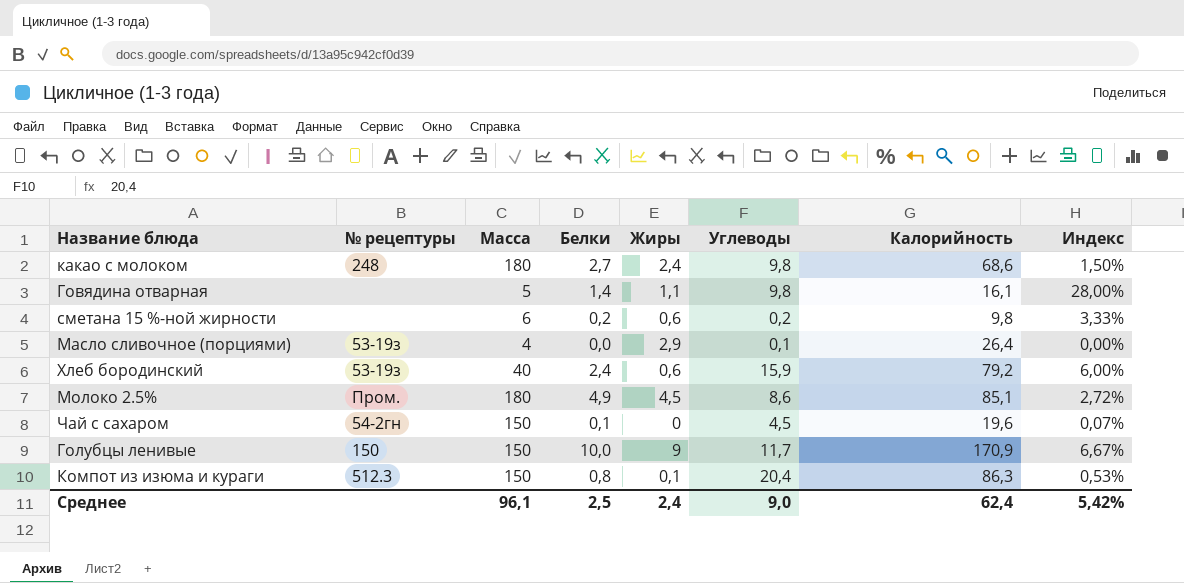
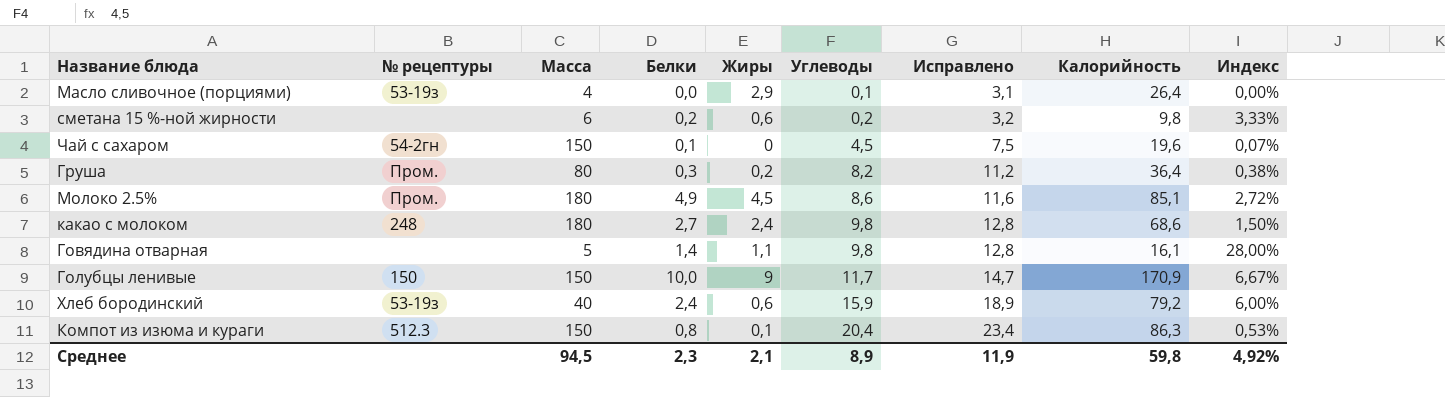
row order: none -> Углеводы ascending
column Исправлено | formula: none -> [Углеводы] + 3
row Груша: none -> Пром. | 80 | 0,3 | 0,2 | 8,2 | 11,2 | 36,4 | 0,38%
Среднее | Масса: 96,1 -> 94,5
Среднее | Белки: 2,5 -> 2,3
Среднее | Жиры: 2,4 -> 2,1
Среднее | Углеводы: 9,0 -> 8,9
Среднее | Калорийность: 62,4 -> 59,8
Среднее | Индекс: 5,42% -> 4,92%

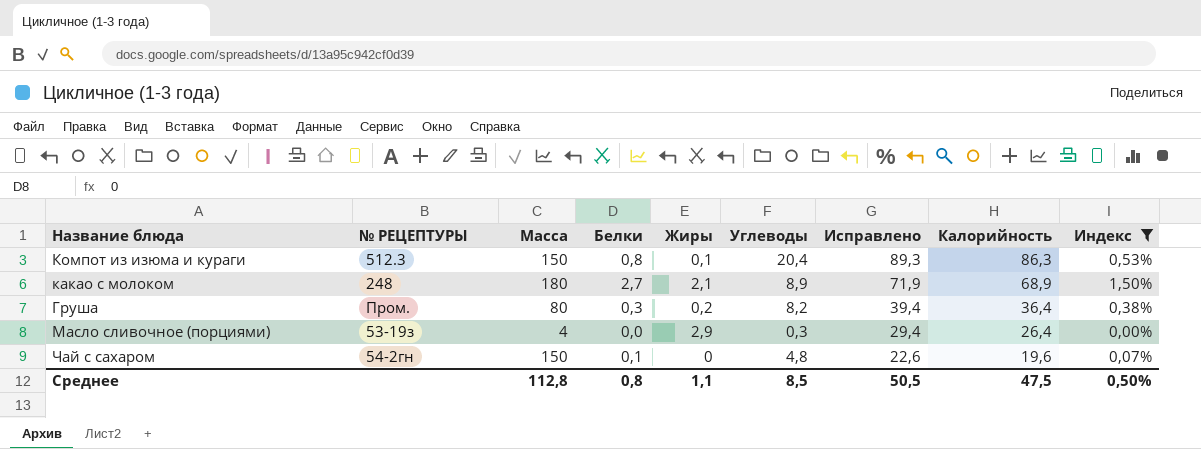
filter: none -> Индекс <= 1,50%
row order: Углеводы ascending -> Исправлено descending
column name: № рецептуры -> № РЕЦЕПТУРЫ
column Исправлено | formula: [Углеводы] + 3 -> [Калорийность] + 3
какао с молоком | Жиры: 2,4 -> 2,1
какао с молоком | Углеводы: 9,8 -> 8,9
какао с молоком | Калорийность: 68,6 -> 68,9
Масло сливочное (порциями) | Углеводы: 0,1 -> 0,3
Чай с сахаром | Углеводы: 4,5 -> 4,8
Среднее | Масса: 94,5 -> 112,8
Среднее | Белки: 2,3 -> 0,8
Среднее | Жиры: 2,1 -> 1,1
Среднее | Углеводы: 8,9 -> 8,5
Среднее | Исправлено: 11,9 -> 50,5
Среднее | Калорийность: 59,8 -> 47,5
Среднее | Индекс: 4,92% -> 0,50%

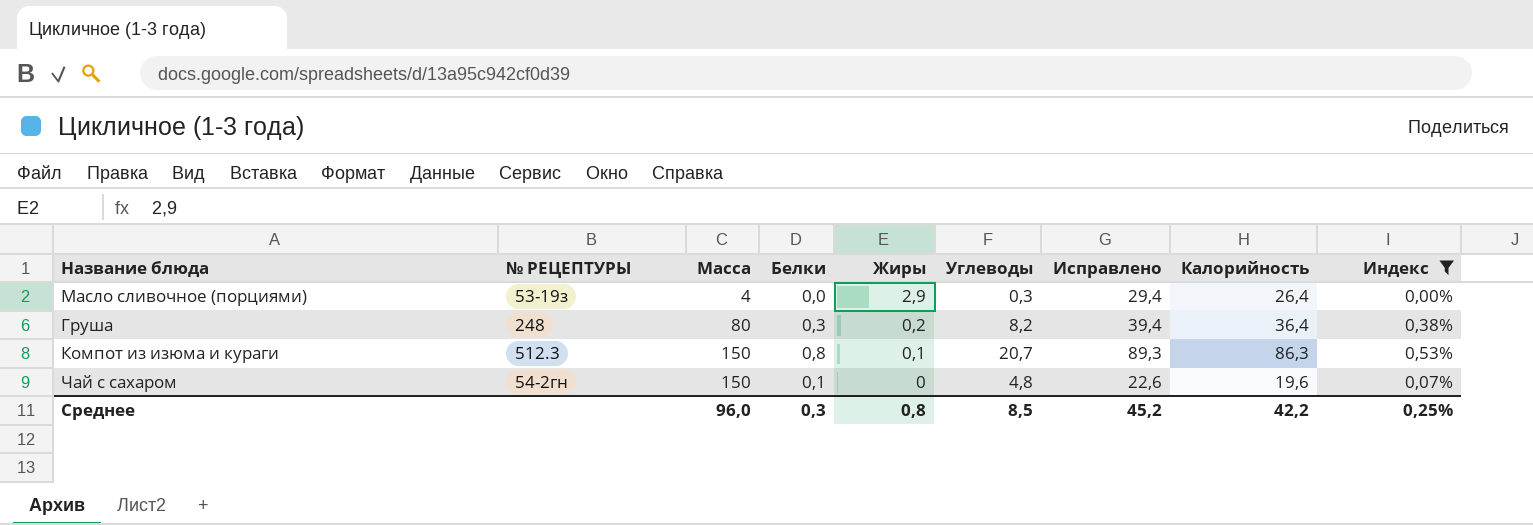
row order: Исправлено descending -> Масса ascending
row какао с молоком: 248 | 180 | 2,7 | 2,1 | 8,9 | 71,9 | 68,9 | 1,50% -> none
Груша | № РЕЦЕПТУРЫ: Пром. -> 248
Компот из изюма и кураги | Углеводы: 20,4 -> 20,7
Среднее | Масса: 112,8 -> 96,0
Среднее | Белки: 0,8 -> 0,3
Среднее | Жиры: 1,1 -> 0,8
Среднее | Исправлено: 50,5 -> 45,2
Среднее | Калорийность: 47,5 -> 42,2
Среднее | Индекс: 0,50% -> 0,25%

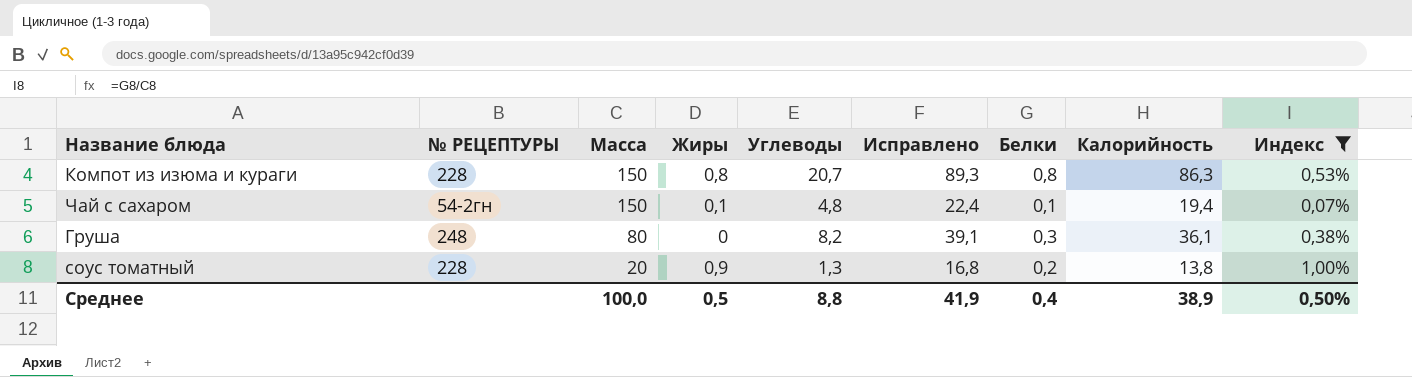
row order: Масса ascending -> Масса descending
column Белки | position: 4 -> 7
row Масло сливочное (порциями): 53-19з | 4 | 0,0 | 2,9 | 0,3 | 29,4 | 26,4 | 0,00% -> none
Компот из изюма и кураги | № РЕЦЕПТУРЫ: 512.3 -> 228
Компот из изюма и кураги | Жиры: 0,1 -> 0,8
Чай с сахаром | Жиры: 0 -> 0,1
Чай с сахаром | Исправлено: 22,6 -> 22,4
Чай с сахаром | Калорийность: 19,6 -> 19,4
Груша | Жиры: 0,2 -> 0
Груша | Исправлено: 39,4 -> 39,1
Груша | Калорийность: 36,4 -> 36,1
row соус томатный: none -> 228 | 20 | 0,9 | 1,3 | 16,8 | 0,2 | 13,8 | 1,00%
Среднее | Масса: 96,0 -> 100,0
Среднее | Жиры: 0,8 -> 0,5
Среднее | Углеводы: 8,5 -> 8,8
Среднее | Исправлено: 45,2 -> 41,9
Среднее | Белки: 0,3 -> 0,4
Среднее | Калорийность: 42,2 -> 38,9
Среднее | Индекс: 0,25% -> 0,50%

